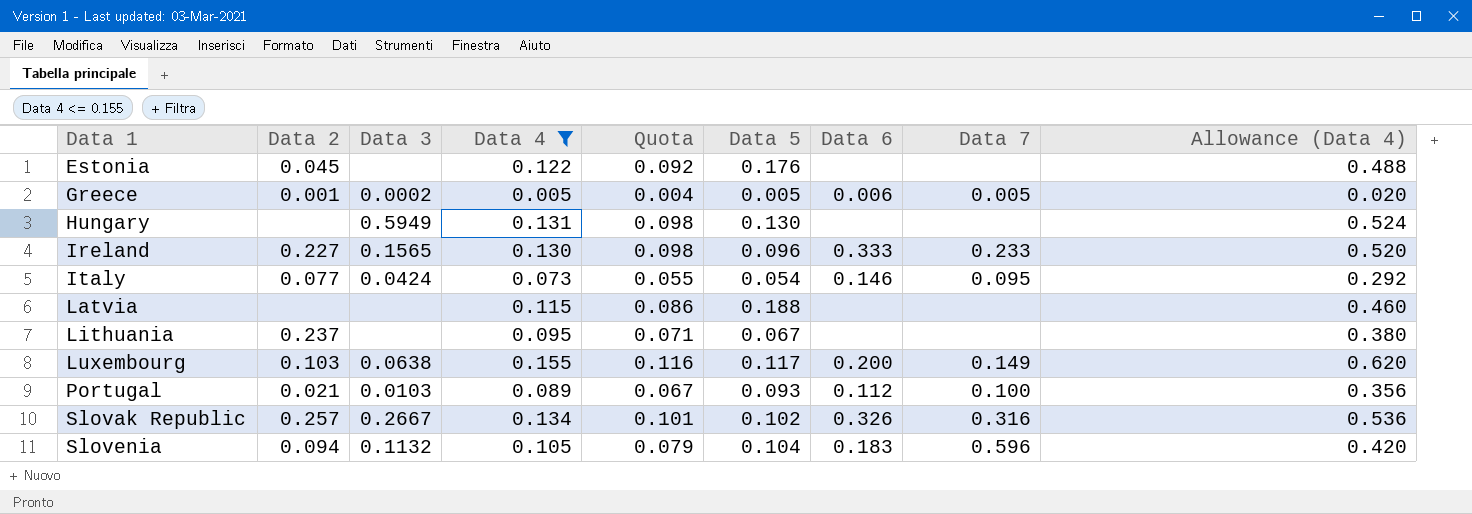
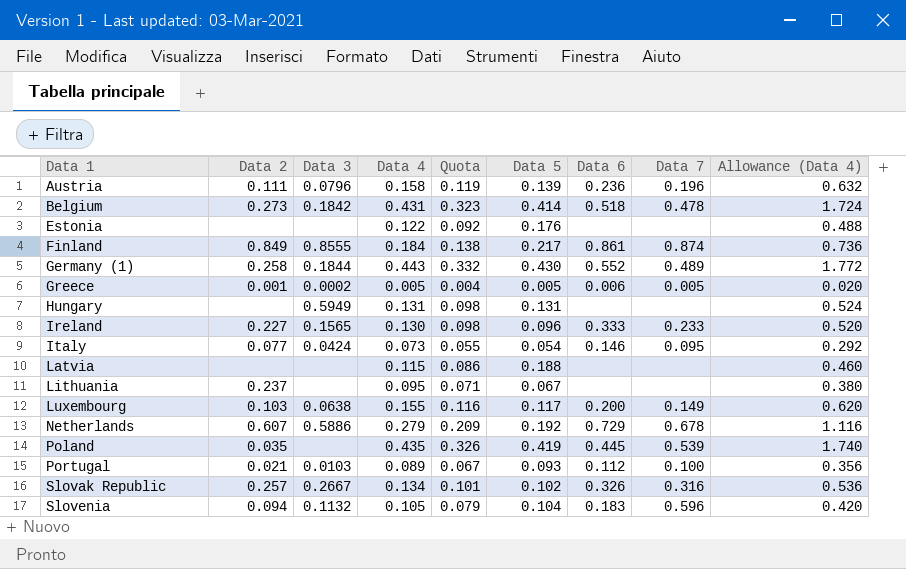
filter: Data 4 <= 0.155 -> none
Estonia | Data 2: 0.045 -> none
Hungary | Data 5: 0.130 -> 0.131

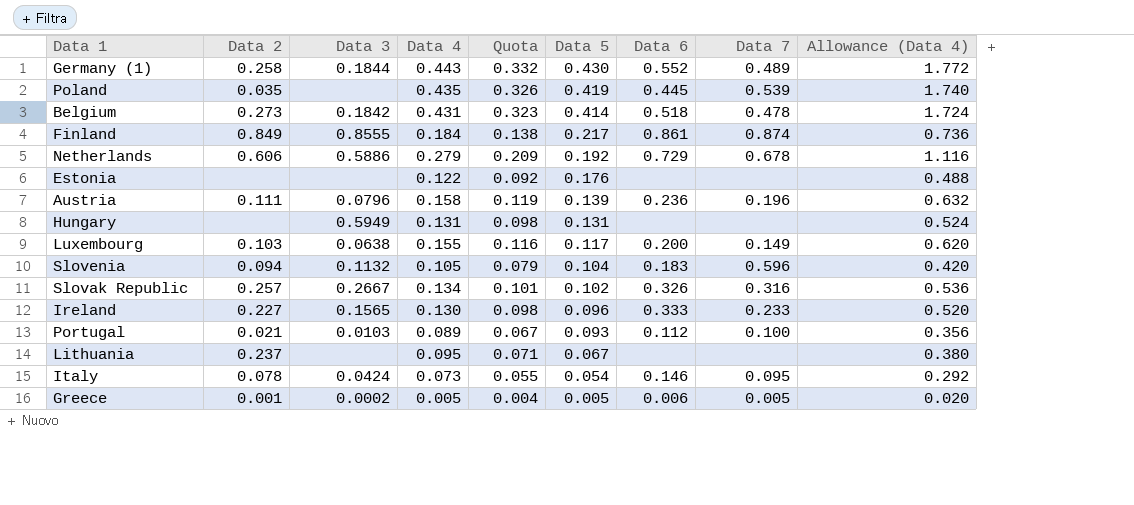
row order: Data 1 ascending -> Data 5 descending
row Latvia: none | none | 0.115 | 0.086 | 0.188 | none | none | 0.460 -> none
Netherlands | Data 2: 0.607 -> 0.606
Italy | Data 2: 0.077 -> 0.078

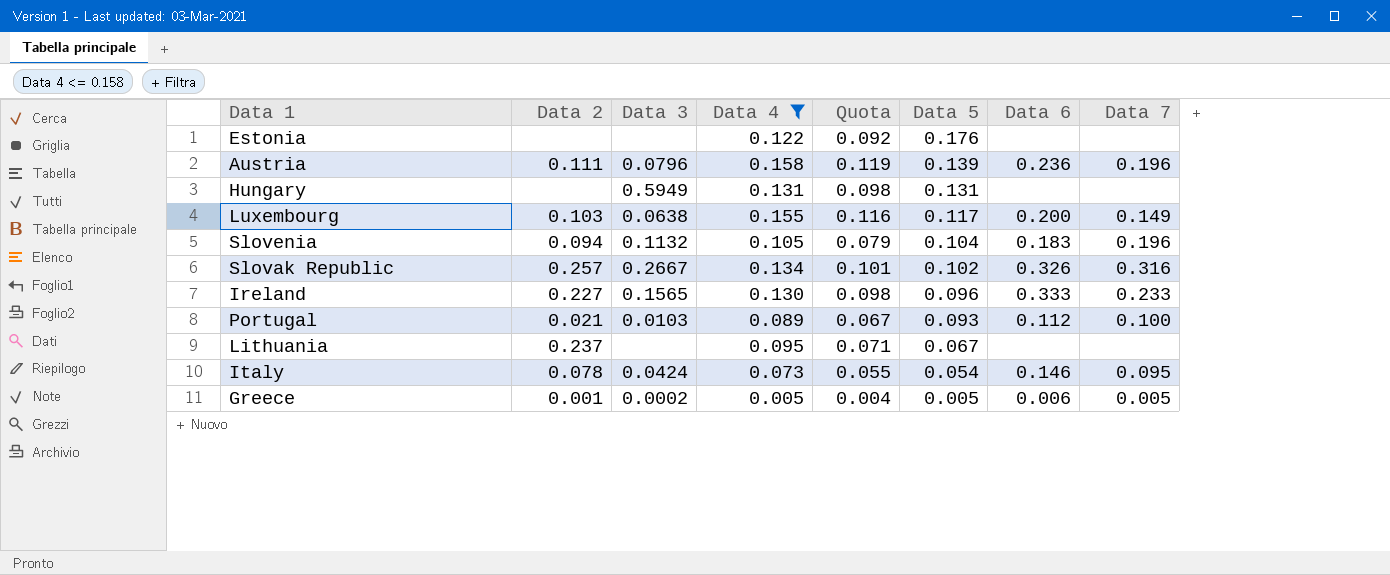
filter: none -> Data 4 <= 0.158
column Allowance (Data 4) | formula: [Data 4] * 4 -> none
Slovenia | Data 7: 0.596 -> 0.196

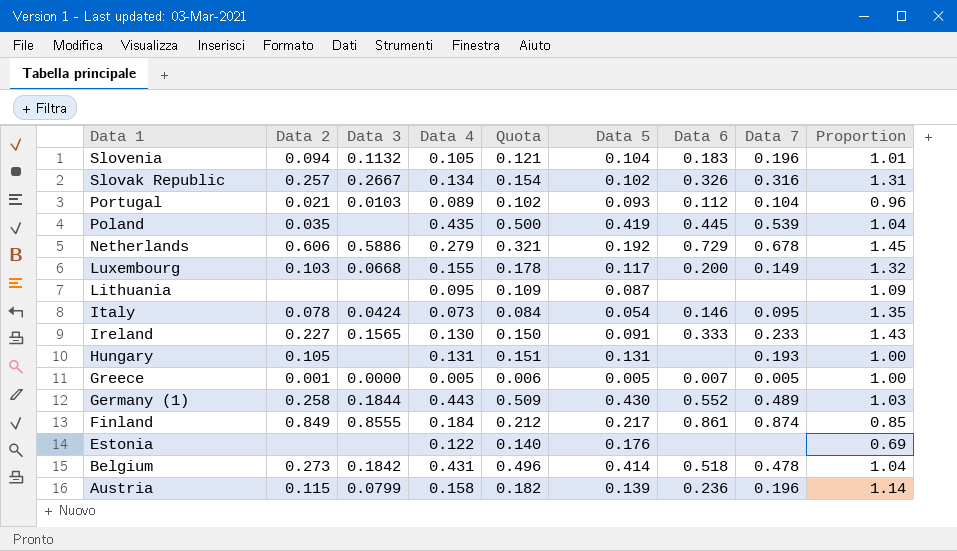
filter: Data 4 <= 0.158 -> none
row order: Data 5 descending -> Data 1 descending
column Quota | formula: [Data 4] * 0.75 -> [Data 4] * 1.15
column Proportion | formula: none -> [Data 4] / [Data 5]
Portugal | Data 7: 0.100 -> 0.104
Luxembourg | Data 3: 0.0638 -> 0.0668
Lithuania | Data 2: 0.237 -> none
Lithuania | Data 5: 0.067 -> 0.087
Ireland | Data 5: 0.096 -> 0.091
Hungary | Data 2: none -> 0.105
Hungary | Data 3: 0.5949 -> none
Hungary | Data 7: none -> 0.193
Greece | Data 3: 0.0002 -> 0.0000
Greece | Data 6: 0.006 -> 0.007
Austria | Data 2: 0.111 -> 0.115
Austria | Data 3: 0.0796 -> 0.0799

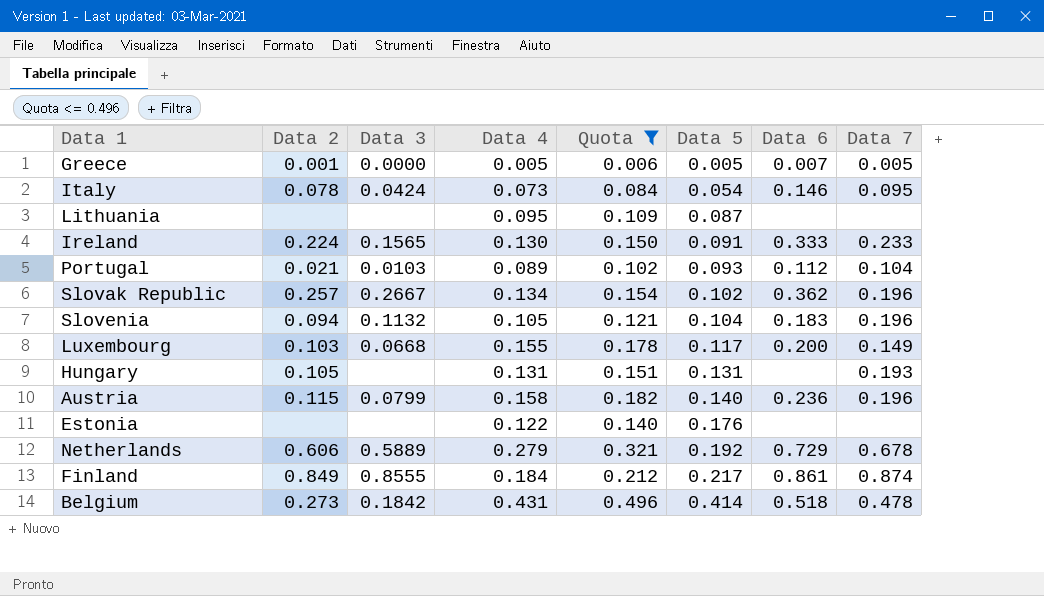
filter: none -> Quota <= 0.496
row order: Data 1 descending -> Data 5 ascending
column Proportion | formula: [Data 4] / [Data 5] -> none
Ireland | Data 2: 0.227 -> 0.224
Slovak Republic | Data 6: 0.326 -> 0.362
Slovak Republic | Data 7: 0.316 -> 0.196
Austria | Data 5: 0.139 -> 0.140
Netherlands | Data 3: 0.5886 -> 0.5889

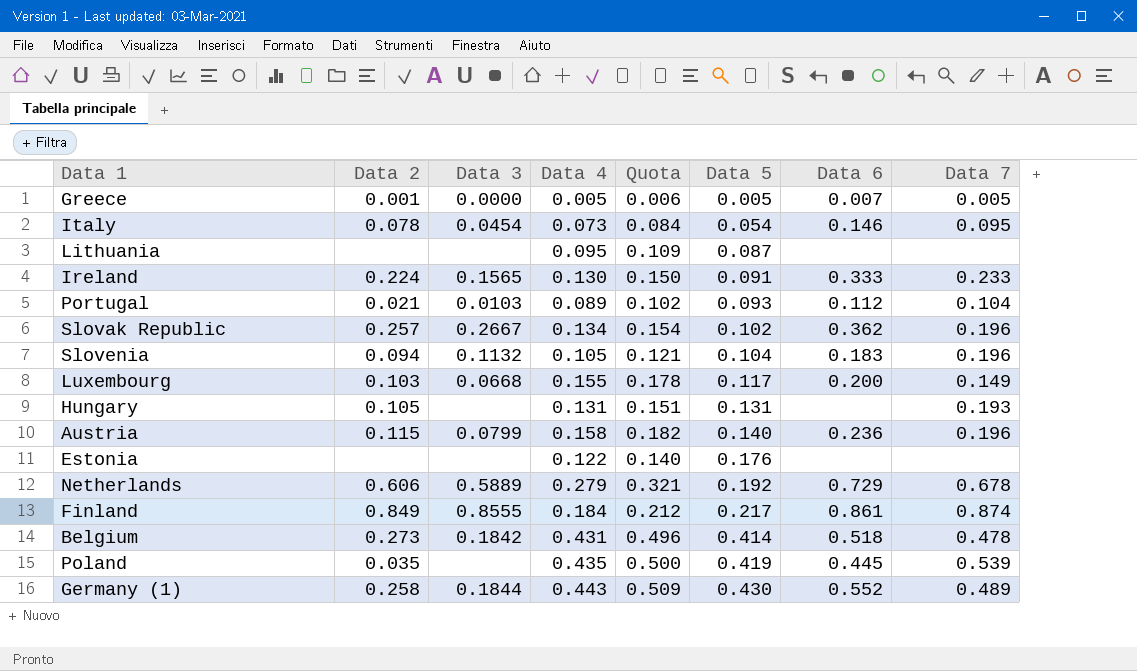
filter: Quota <= 0.496 -> none
Italy | Data 3: 0.0424 -> 0.0454

